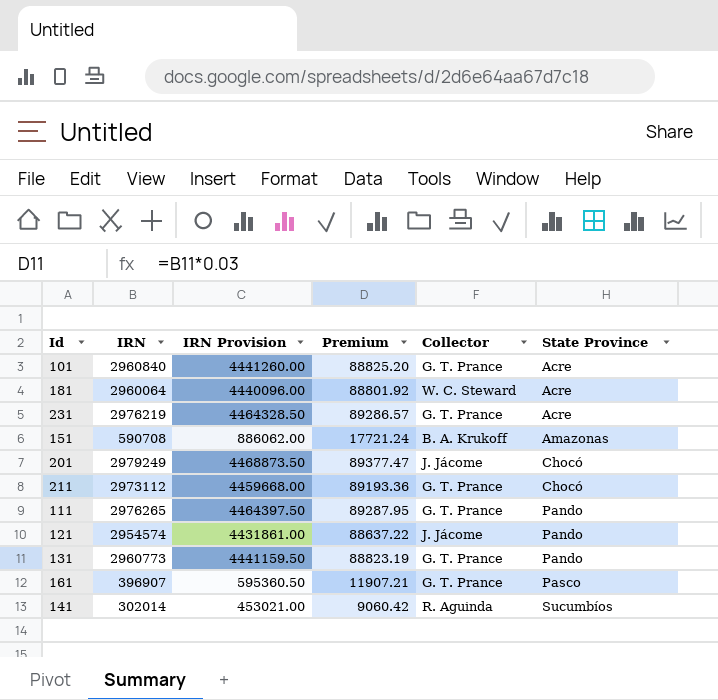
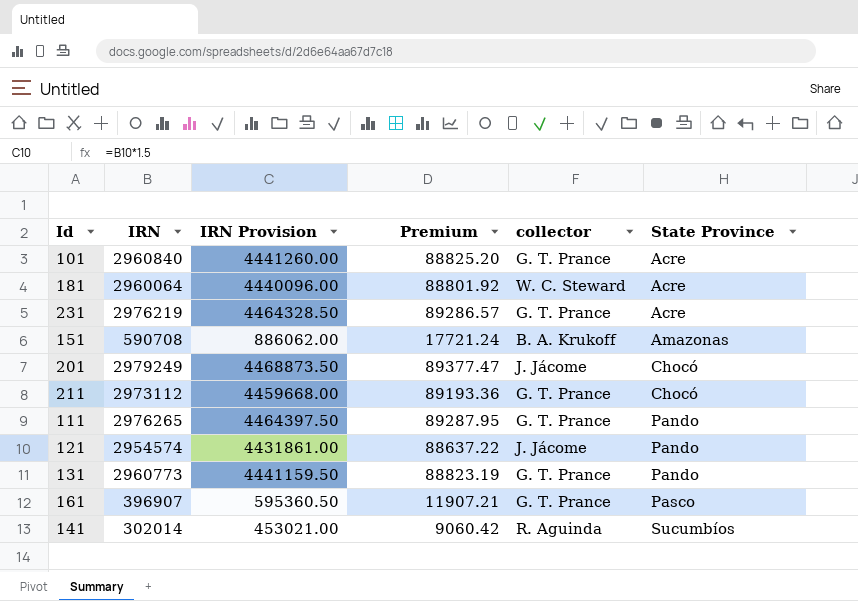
column name: Collector -> collector

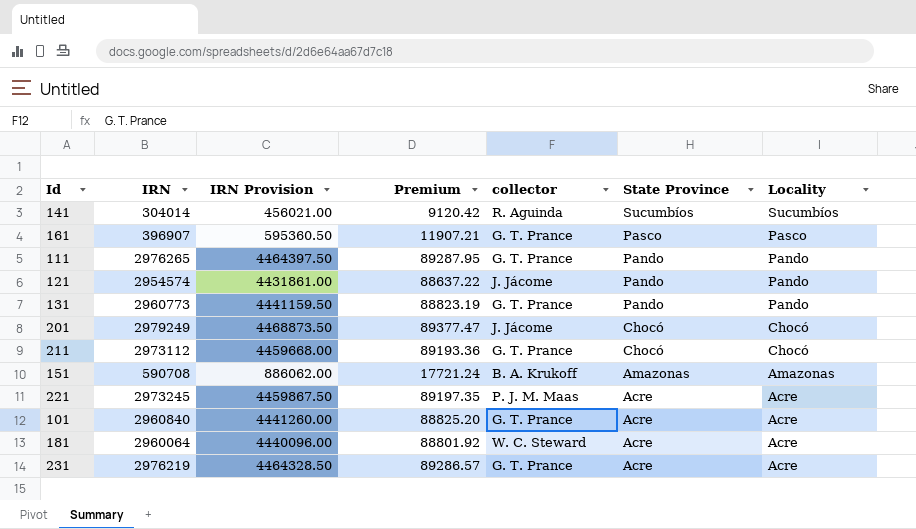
row order: State Province ascending -> State Province descending
column Locality | position: none -> 7
141 | IRN: 302014 -> 304014
141 | IRN Provision: 453021.00 -> 456021.00
141 | Premium: 9060.42 -> 9120.42
row 221: none -> 2973245 | 4459867.50 | 89197.35 | P. J. M. Maas | Acre | Acre

